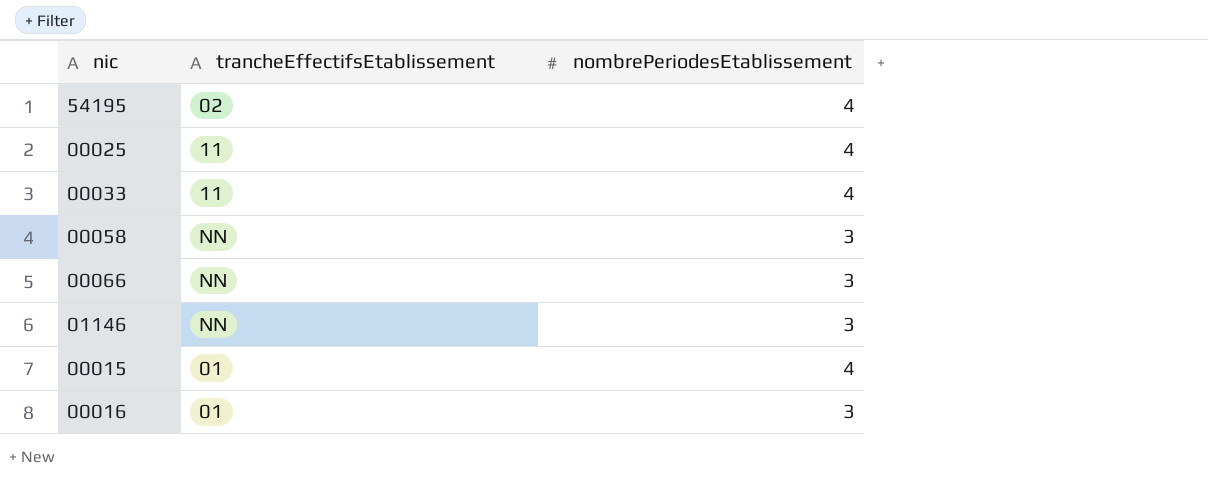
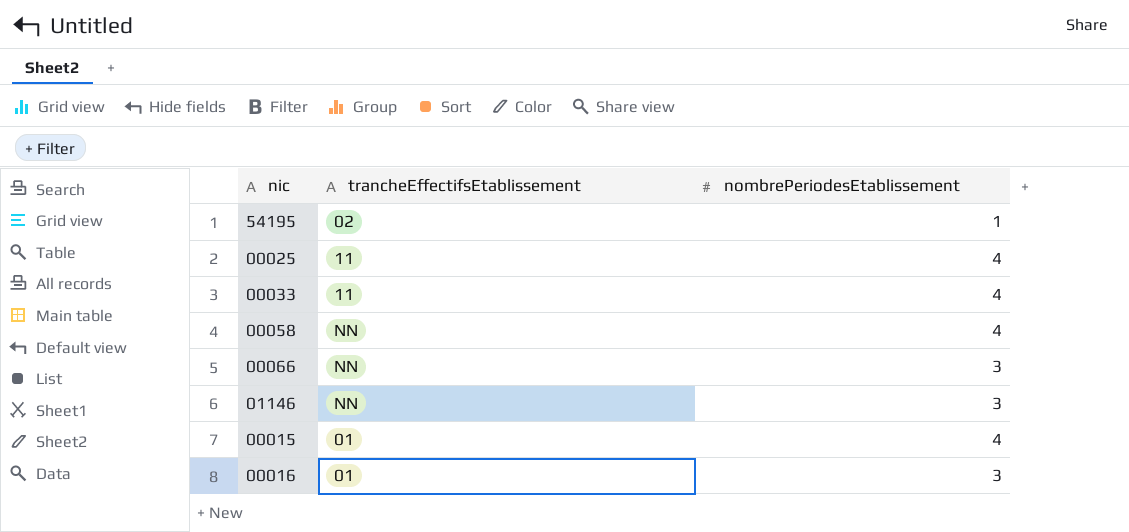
54195 | nombrePeriodesEtablissement: 4 -> 1
00058 | nombrePeriodesEtablissement: 3 -> 4

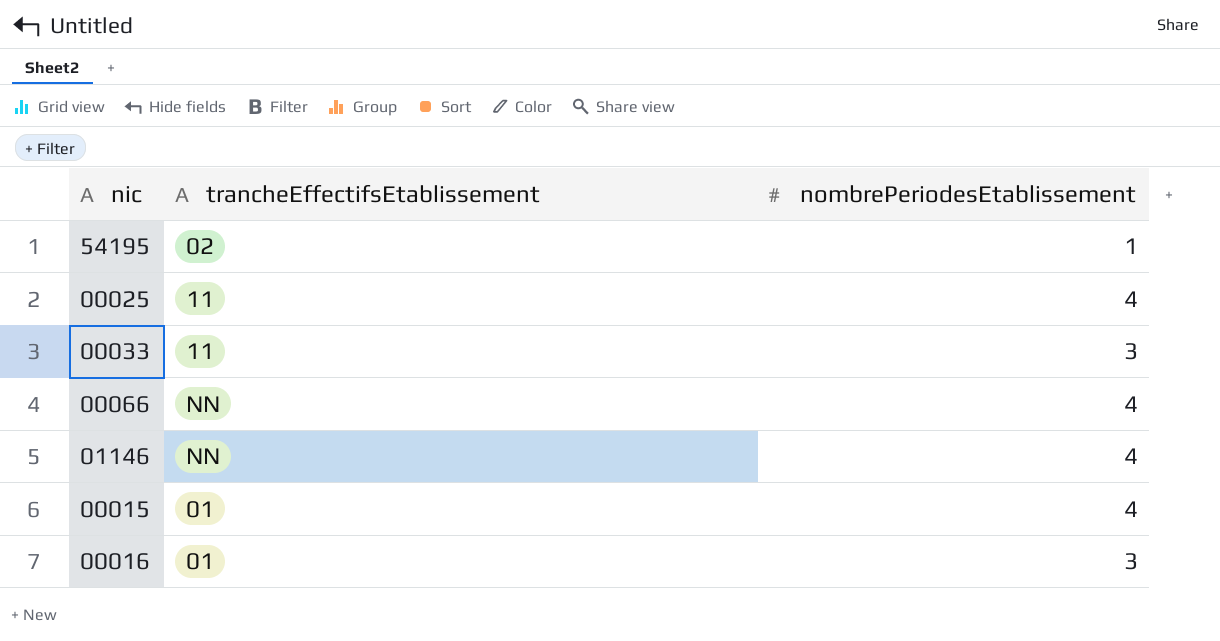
row 00058: NN | 4 -> none
00033 | nombrePeriodesEtablissement: 4 -> 3
00066 | nombrePeriodesEtablissement: 3 -> 4
01146 | nombrePeriodesEtablissement: 3 -> 4

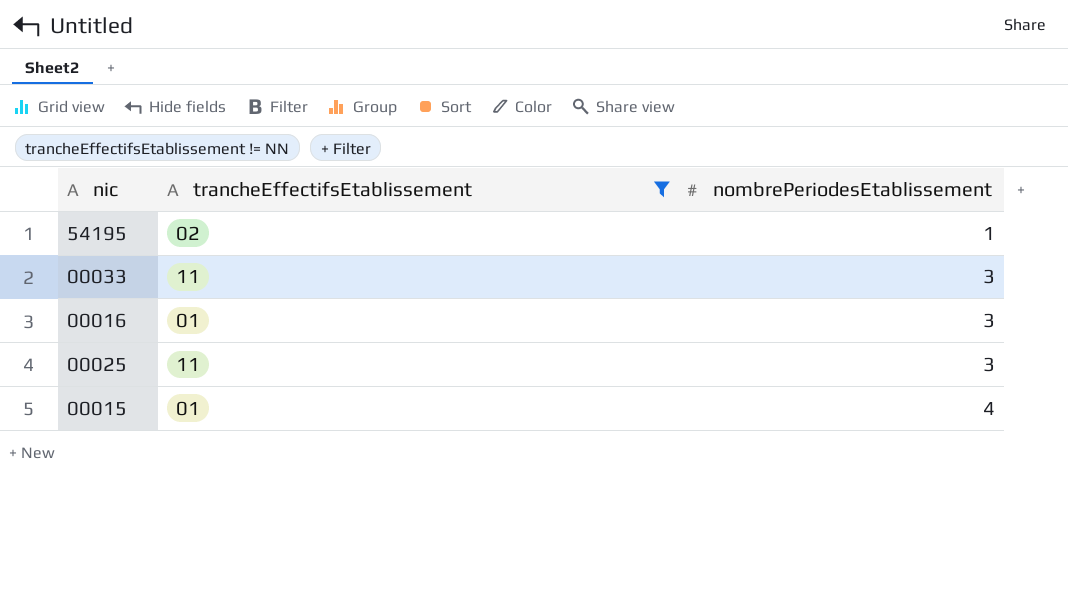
filter: none -> trancheEffectifsEtablissement != NN
row order: none -> nombrePeriodesEtablissement ascending
00025 | nombrePeriodesEtablissement: 4 -> 3

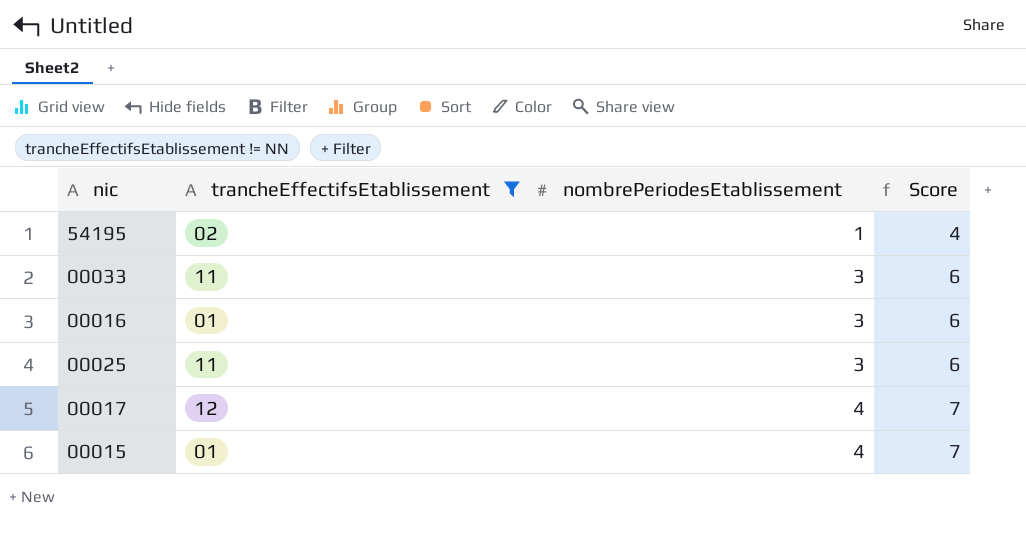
column Score | formula: none -> [nombrePeriodesEtablissement] + 3
row 00017: none -> 12 | 4 | 7

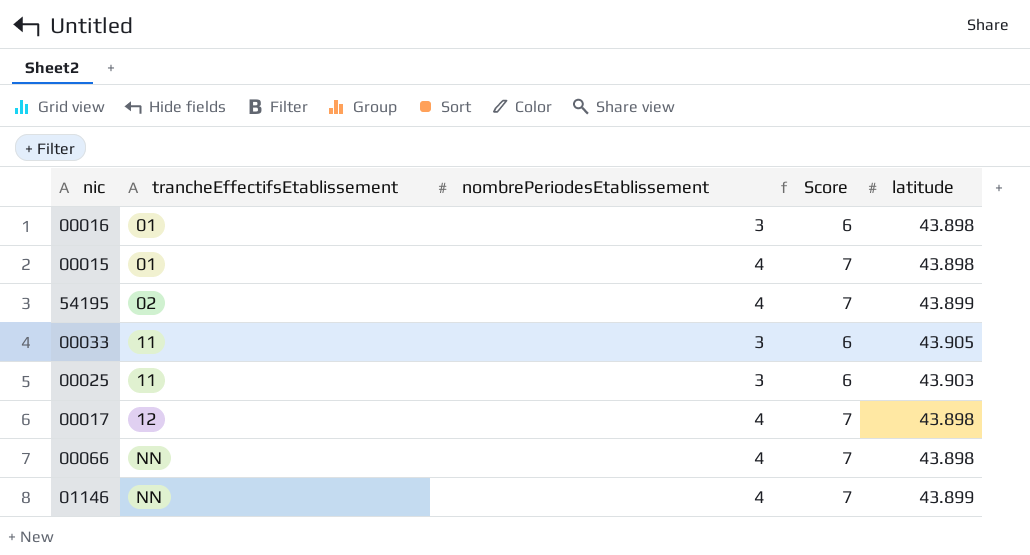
filter: trancheEffectifsEtablissement != NN -> none
row order: nombrePeriodesEtablissement ascending -> trancheEffectifsEtablissement ascending
column latitude | position: none -> 5
54195 | nombrePeriodesEtablissement: 1 -> 4
54195 | Score: 4 -> 7

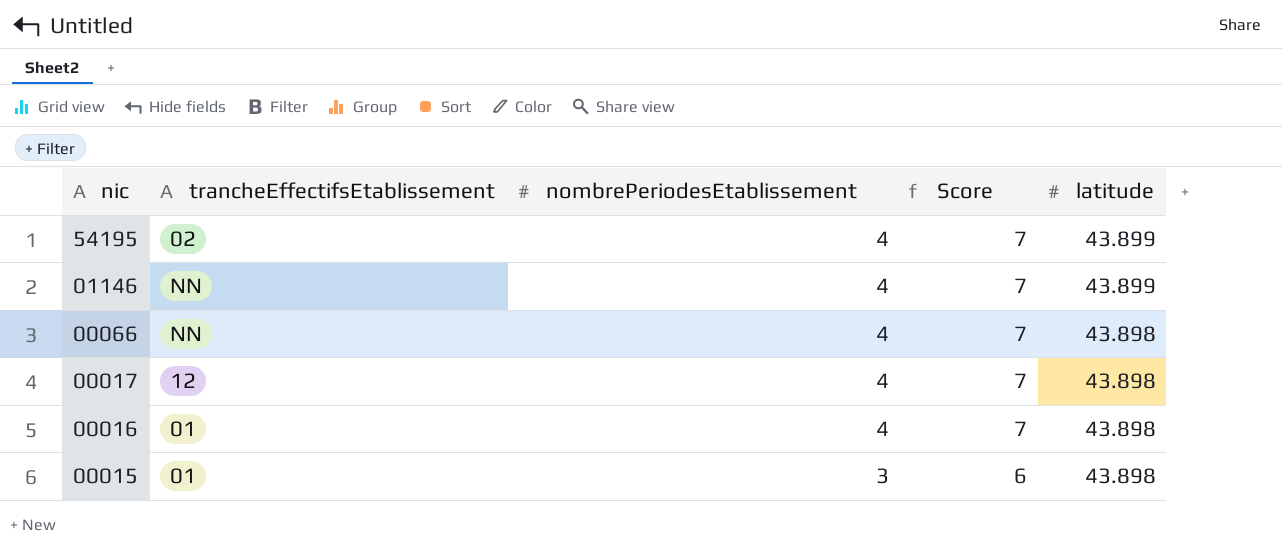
row order: trancheEffectifsEtablissement ascending -> nic descending
row 00033: 11 | 3 | 6 | 43.905 -> none
row 00025: 11 | 3 | 6 | 43.903 -> none
00016 | nombrePeriodesEtablissement: 3 -> 4
00016 | Score: 6 -> 7
00015 | nombrePeriodesEtablissement: 4 -> 3
00015 | Score: 7 -> 6

